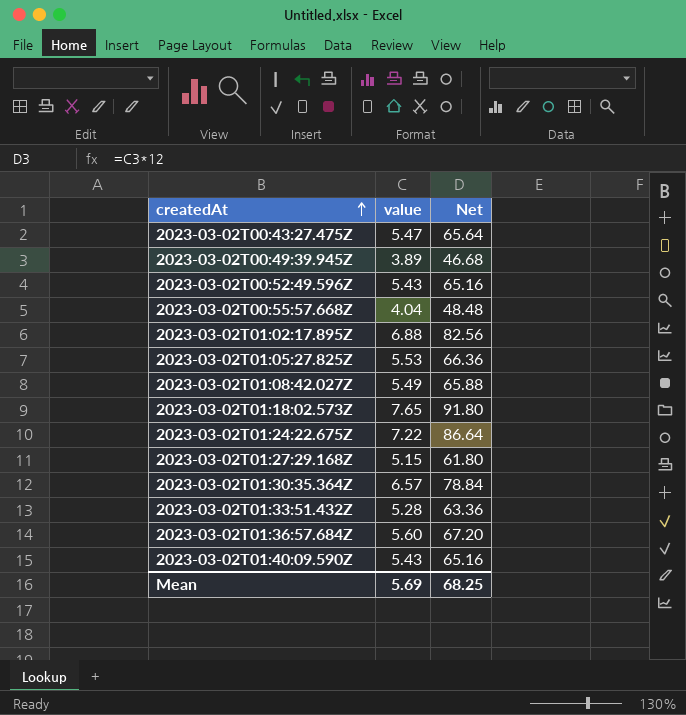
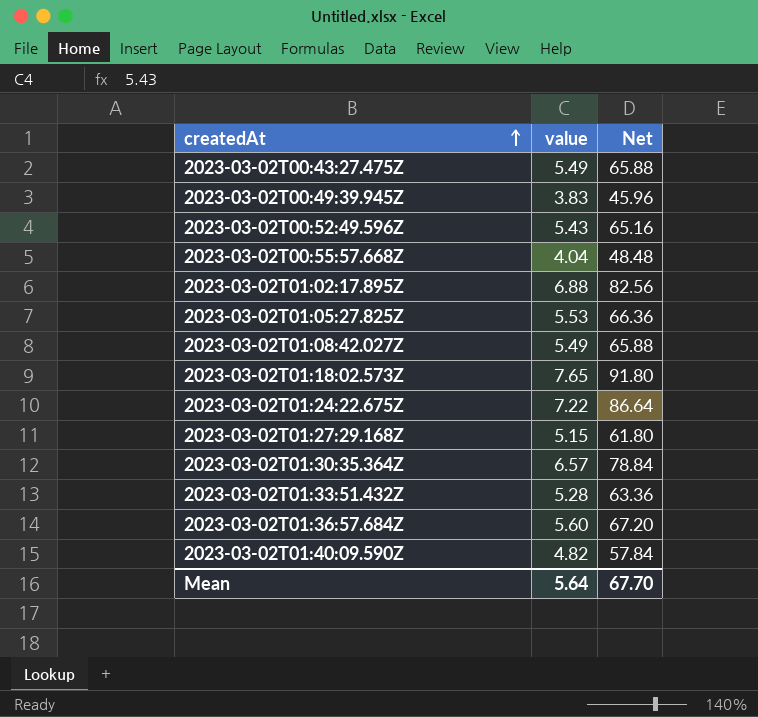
2023-03-02T00:43:27.475Z | value: 5.47 -> 5.49
2023-03-02T00:43:27.475Z | Net: 65.64 -> 65.88
2023-03-02T00:49:39.945Z | value: 3.89 -> 3.83
2023-03-02T00:49:39.945Z | Net: 46.68 -> 45.96
2023-03-02T01:40:09.590Z | value: 5.43 -> 4.82
2023-03-02T01:40:09.590Z | Net: 65.16 -> 57.84
Mean | value: 5.69 -> 5.64
Mean | Net: 68.25 -> 67.70

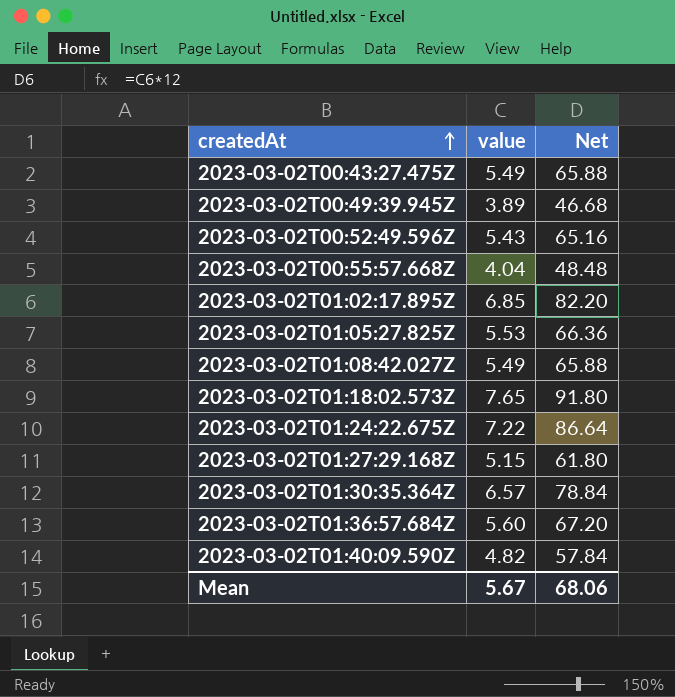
row 2023-03-02T01:33:51.432Z: 5.28 | 63.36 -> none
2023-03-02T00:49:39.945Z | value: 3.83 -> 3.89
2023-03-02T00:49:39.945Z | Net: 45.96 -> 46.68
2023-03-02T01:02:17.895Z | value: 6.88 -> 6.85
2023-03-02T01:02:17.895Z | Net: 82.56 -> 82.20
Mean | value: 5.64 -> 5.67
Mean | Net: 67.70 -> 68.06

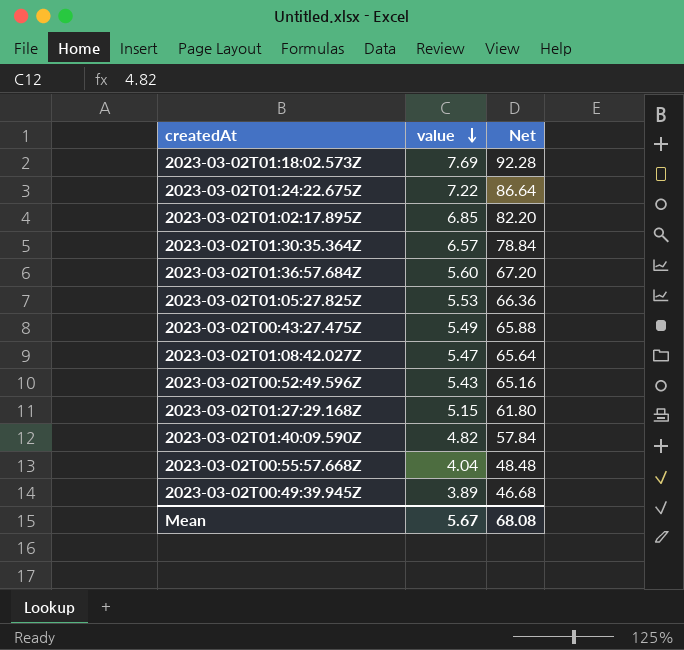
row order: createdAt ascending -> value descending
2023-03-02T01:18:02.573Z | value: 7.65 -> 7.69
2023-03-02T01:18:02.573Z | Net: 91.80 -> 92.28
2023-03-02T01:08:42.027Z | value: 5.49 -> 5.47
2023-03-02T01:08:42.027Z | Net: 65.88 -> 65.64
Mean | Net: 68.06 -> 68.08

